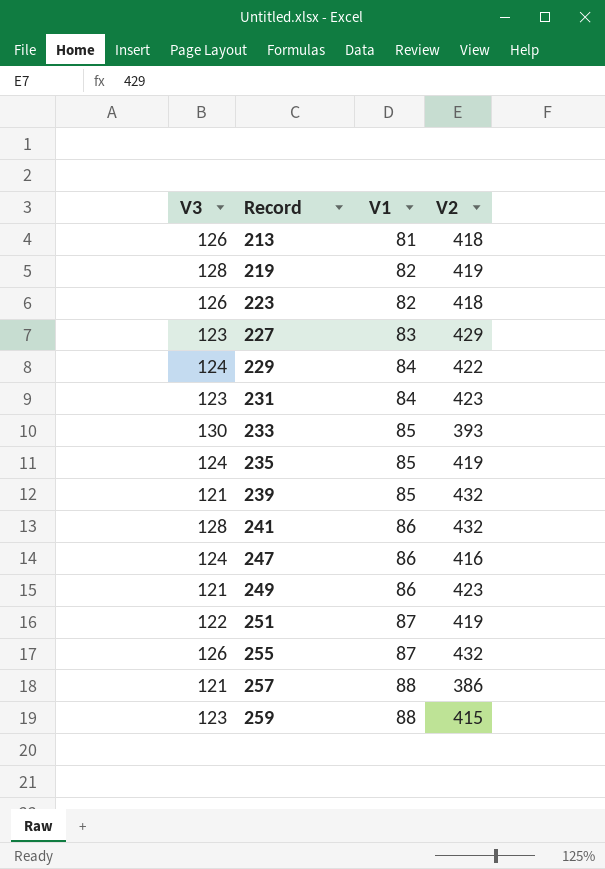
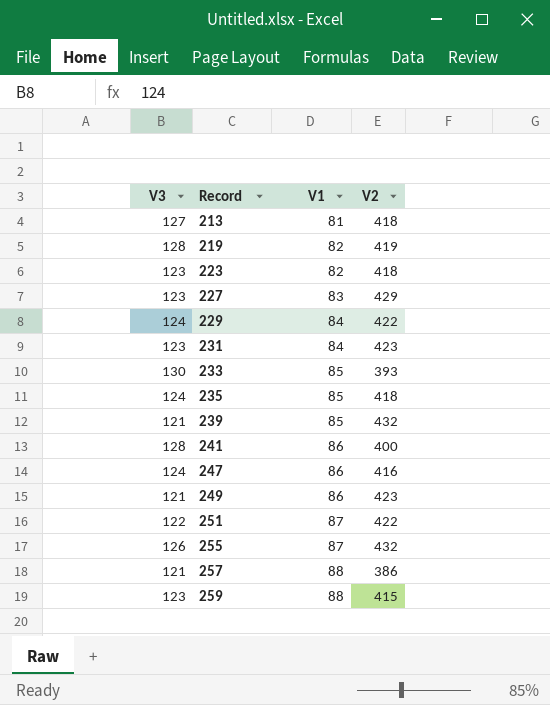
213 | V3: 126 -> 127
223 | V3: 126 -> 123
235 | V2: 419 -> 418
241 | V2: 432 -> 400
251 | V2: 419 -> 422

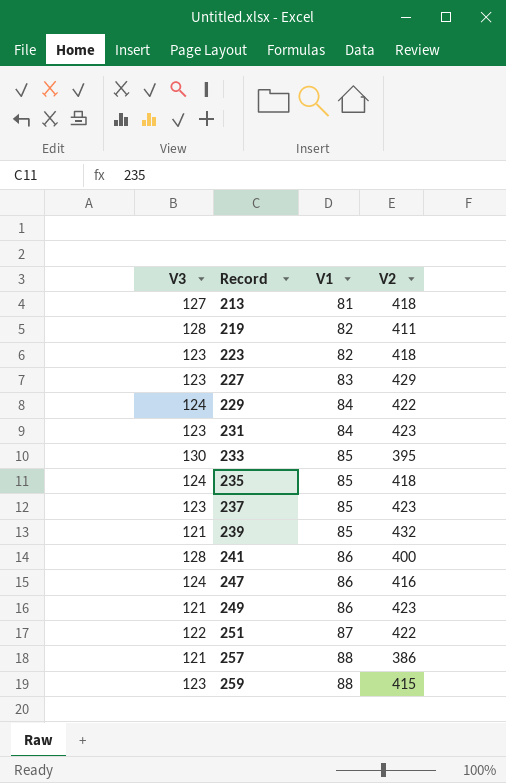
row 255: 126 | 87 | 432 -> none
219 | V2: 419 -> 411
233 | V2: 393 -> 395
row 237: none -> 123 | 85 | 423

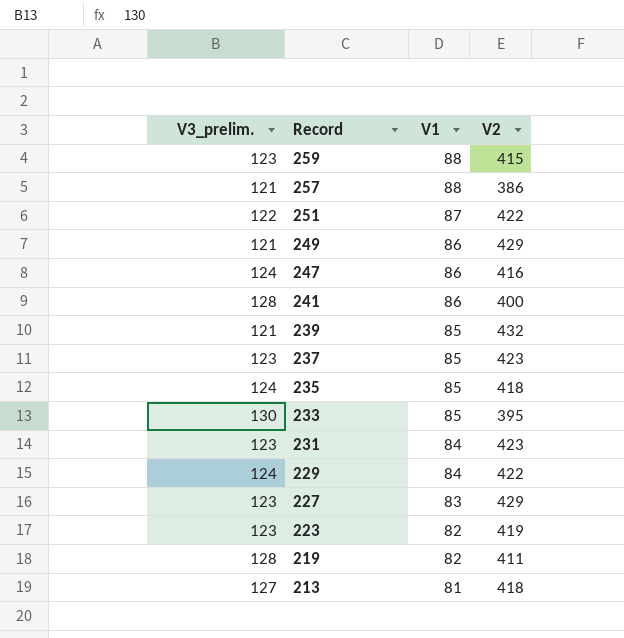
row order: Record ascending -> Record descending
column name: V3 -> V3_prelim.
249 | V2: 423 -> 429
223 | V2: 418 -> 419

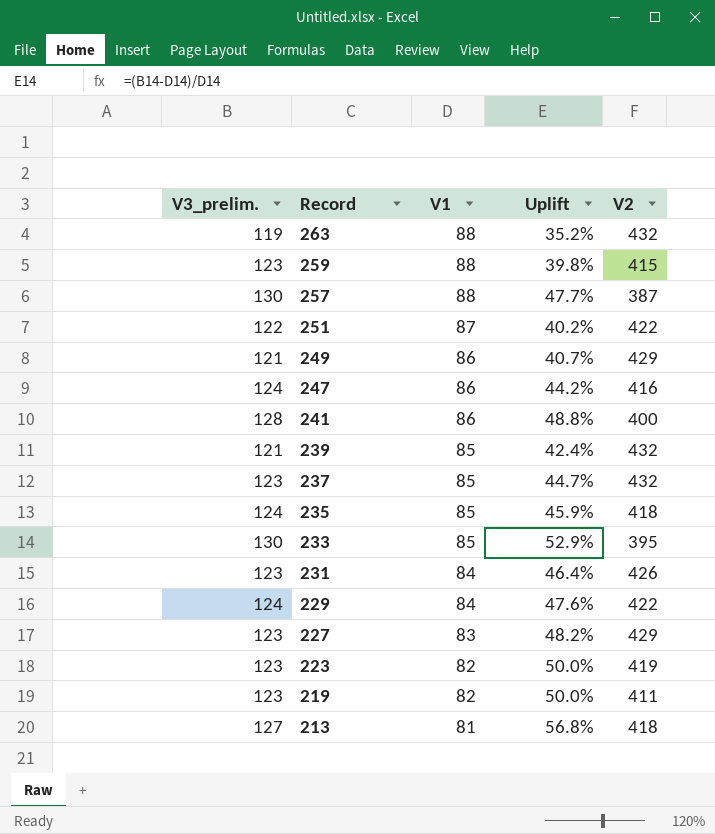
column Uplift | formula: none -> ([V3_prelim.] - [V1]) / [V1]
row 263: none -> 119 | 88 | 35.2% | 432
257 | V3_prelim.: 121 -> 130
257 | V2: 386 -> 387
237 | V2: 423 -> 432
231 | V2: 423 -> 426
219 | V3_prelim.: 128 -> 123

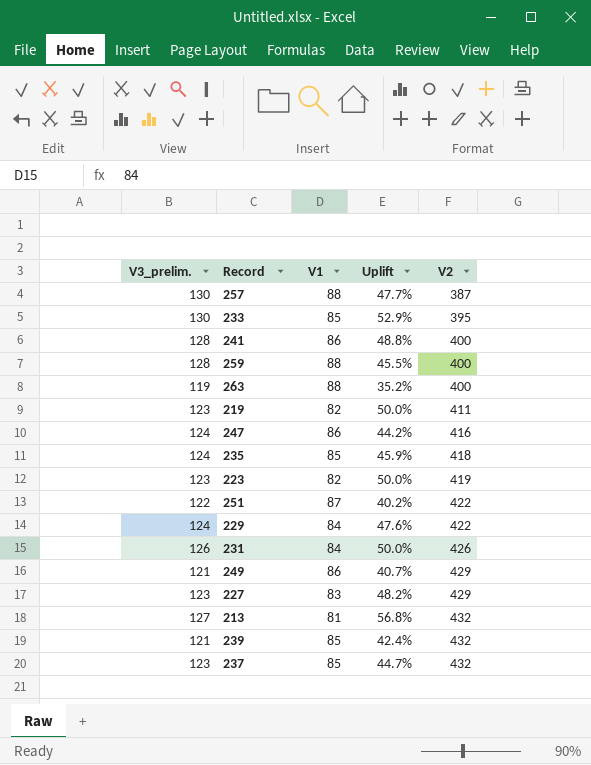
row order: Record descending -> V2 ascending
259 | V3_prelim.: 123 -> 128
259 | Uplift: 39.8% -> 45.5%
259 | V2: 415 -> 400
263 | V2: 432 -> 400
231 | V3_prelim.: 123 -> 126
231 | Uplift: 46.4% -> 50.0%
213 | V2: 418 -> 432

